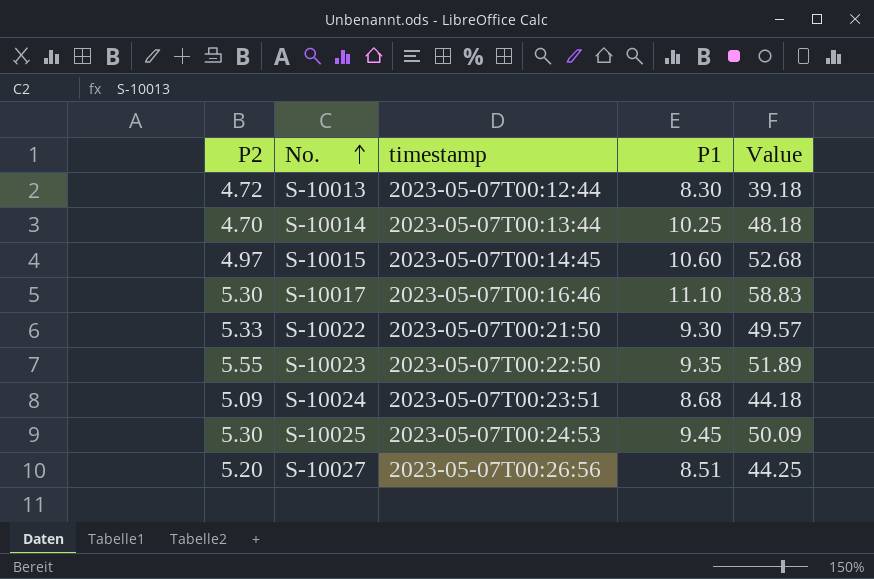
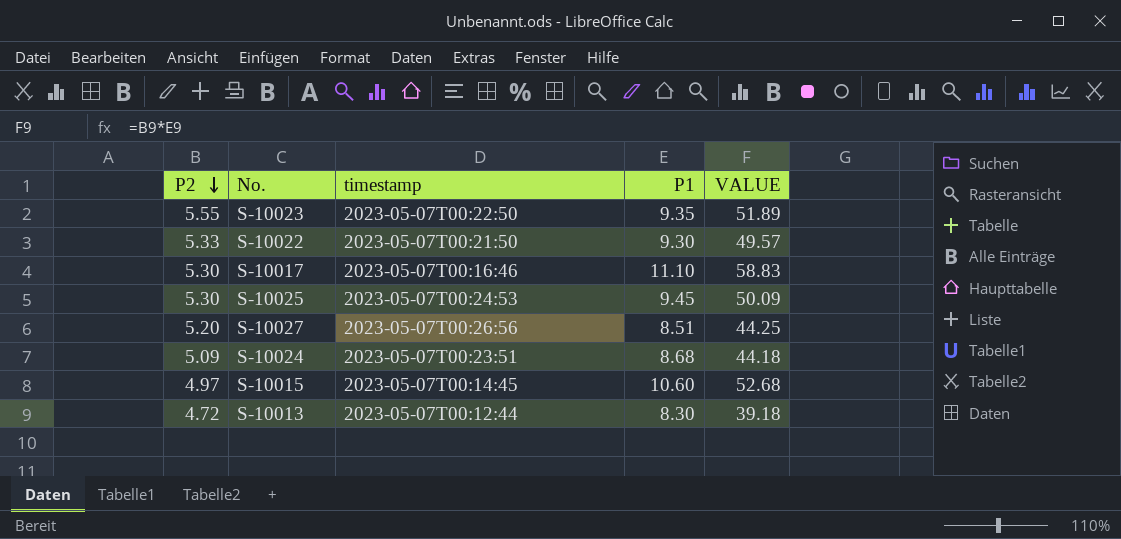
row order: No. ascending -> P2 descending
column name: Value -> VALUE
row S-10014: 4.70 | 2023-05-07T00:13:44 | 10.25 | 48.18 -> none

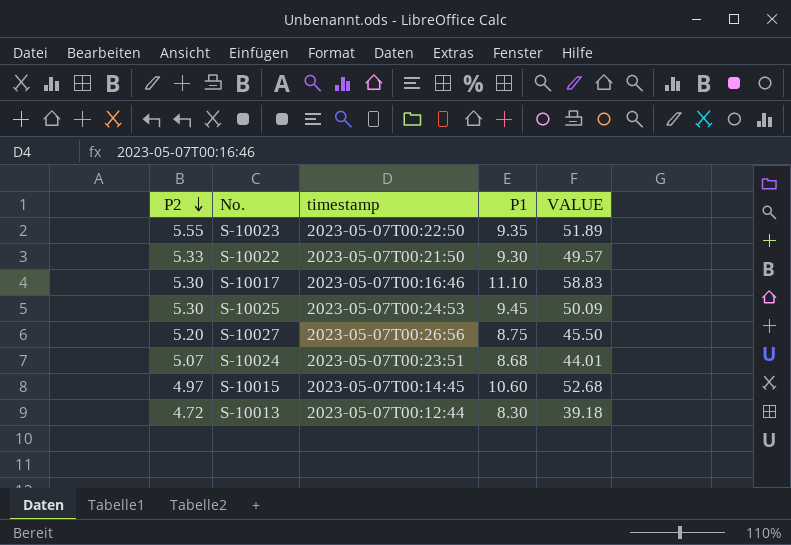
S-10027 | P1: 8.51 -> 8.75
S-10027 | VALUE: 44.25 -> 45.50
S-10024 | P2: 5.09 -> 5.07
S-10024 | VALUE: 44.18 -> 44.01

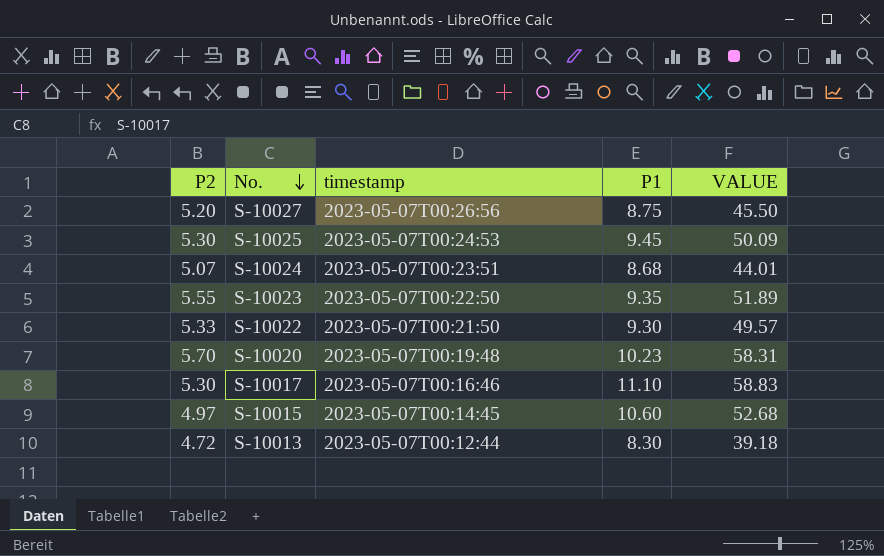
row order: P2 descending -> No. descending
row S-10020: none -> 5.70 | 2023-05-07T00:19:48 | 10.23 | 58.31

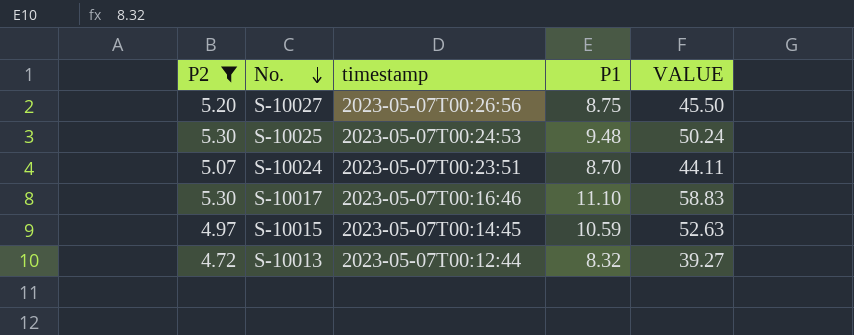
filter: none -> P2 <= 5.30
S-10025 | P1: 9.45 -> 9.48
S-10025 | VALUE: 50.09 -> 50.24
S-10024 | P1: 8.68 -> 8.70
S-10024 | VALUE: 44.01 -> 44.11
S-10015 | P1: 10.60 -> 10.59
S-10015 | VALUE: 52.68 -> 52.63
S-10013 | P1: 8.30 -> 8.32
S-10013 | VALUE: 39.18 -> 39.27

